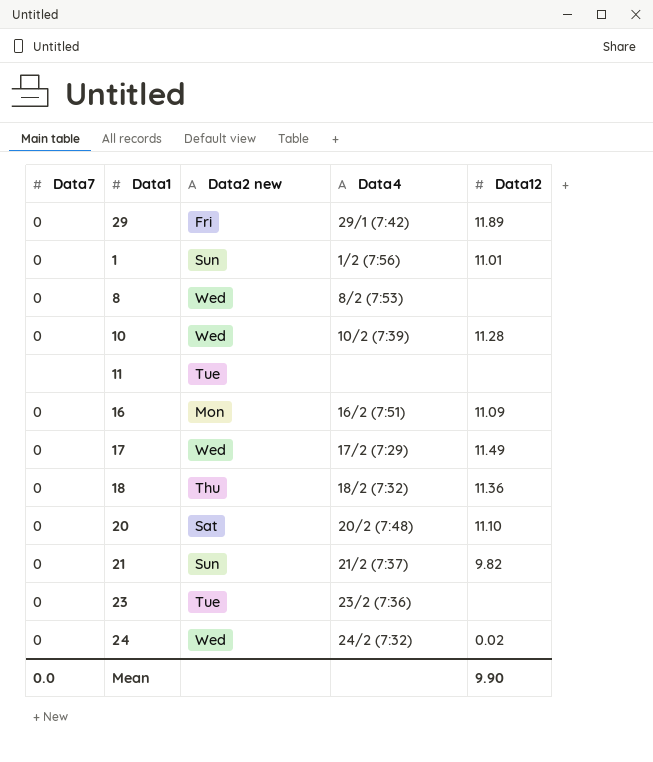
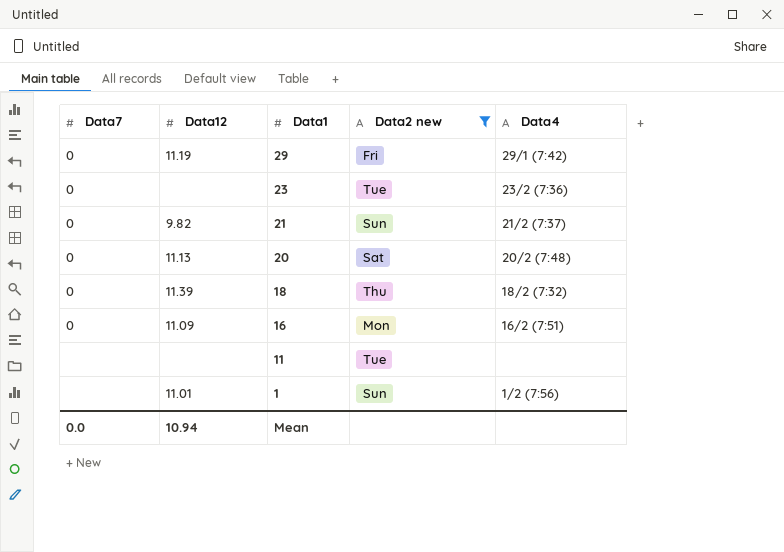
filter: none -> Data2 new != Wed
row order: none -> Data1 descending
column Data12 | position: 5 -> 2
29 | Data12: 11.89 -> 11.19
20 | Data12: 11.10 -> 11.13
18 | Data12: 11.36 -> 11.39
1 | Data7: 0 -> none
Mean | Data12: 9.90 -> 10.94

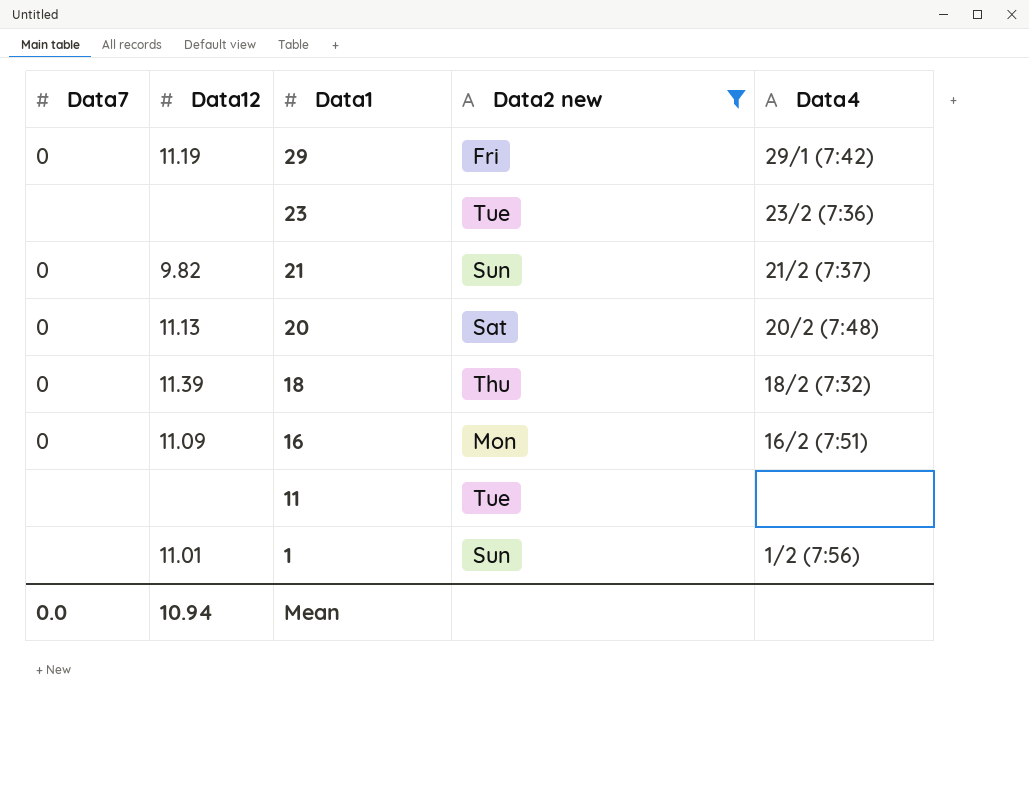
23 | Data7: 0 -> none

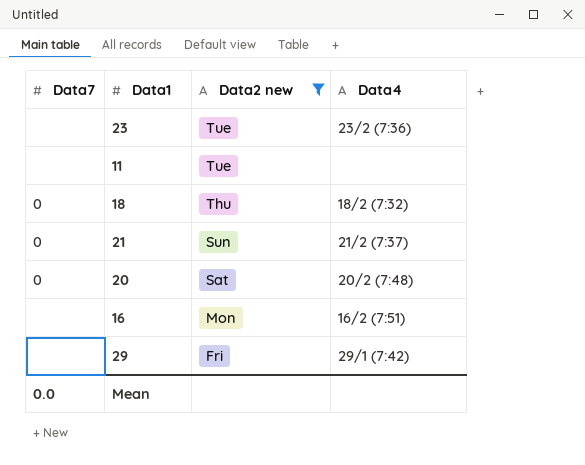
row order: Data1 descending -> Data2 new descending
column Data12 | position: 2 -> none
row 1: none | 11.01 | Sun | 1/2 (7:56) -> none
16 | Data7: 0 -> none
29 | Data7: 0 -> none

